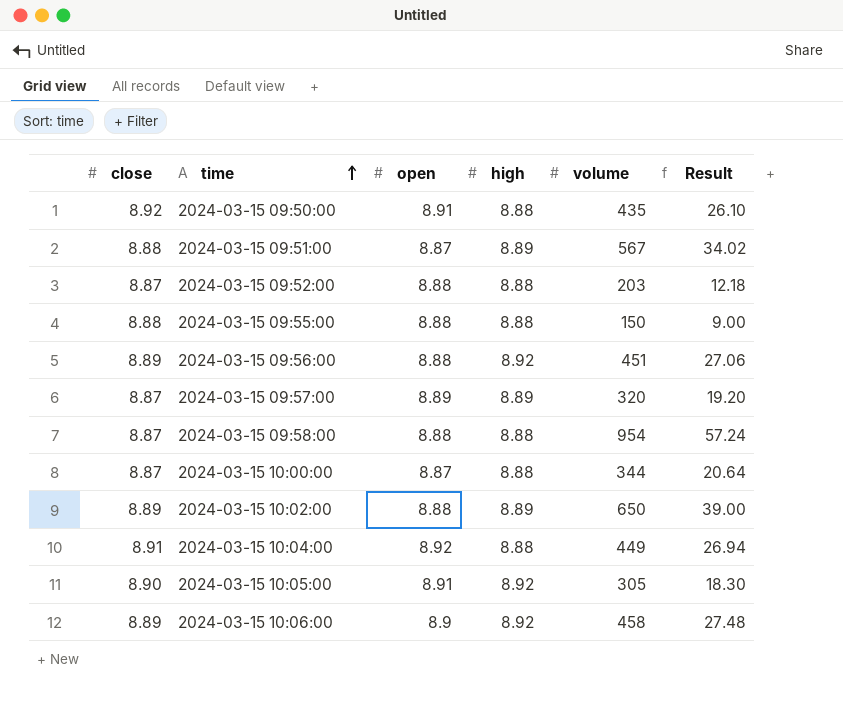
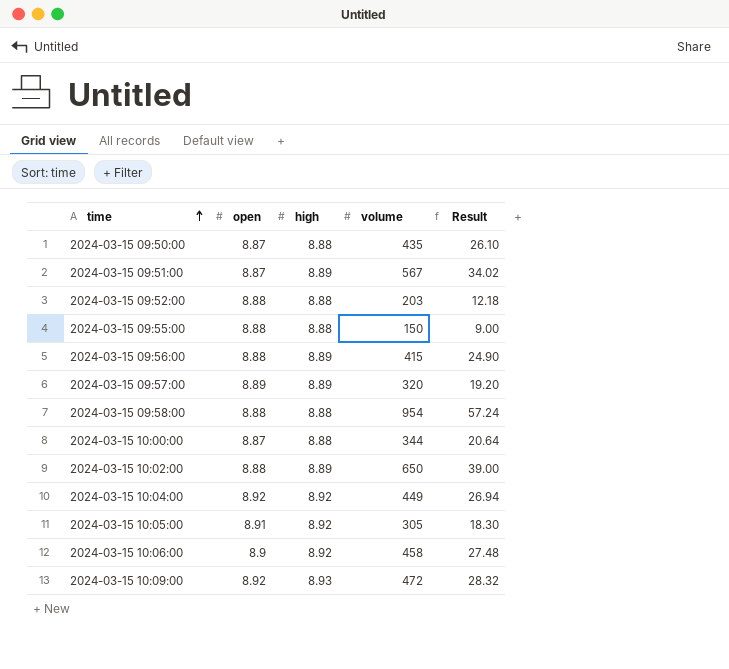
column close | position: 1 -> none
2024-03-15 09:50:00 | open: 8.91 -> 8.87
2024-03-15 09:56:00 | high: 8.92 -> 8.89
2024-03-15 09:56:00 | volume: 451 -> 415
2024-03-15 09:56:00 | Result: 27.06 -> 24.90
2024-03-15 10:04:00 | high: 8.88 -> 8.92
row 2024-03-15 10:09:00: none -> 8.92 | 8.93 | 472 | 28.32

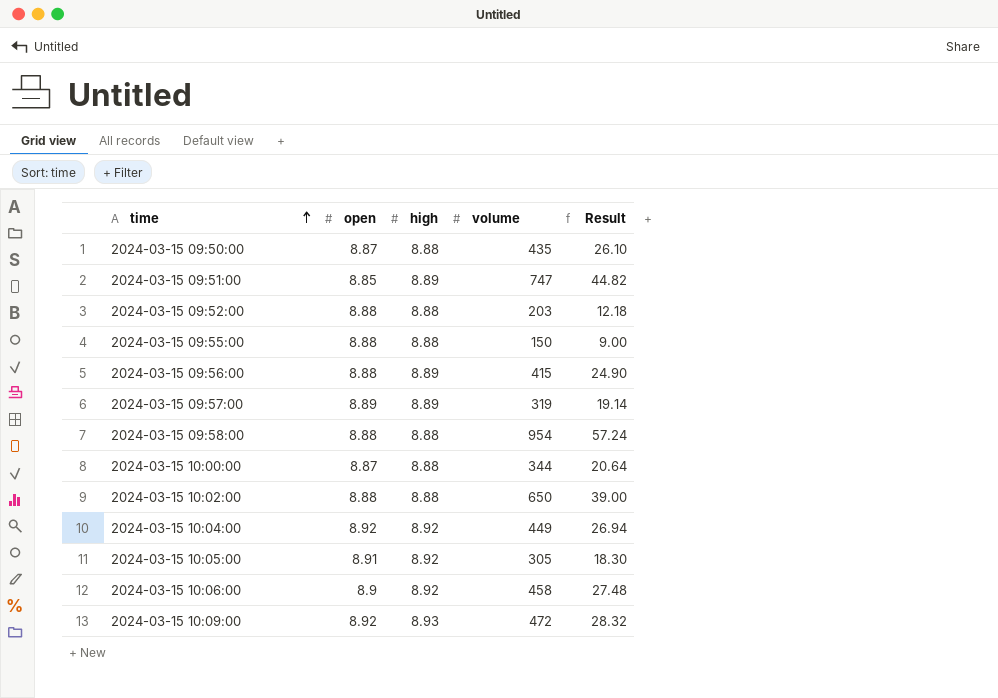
2024-03-15 09:51:00 | open: 8.87 -> 8.85
2024-03-15 09:51:00 | volume: 567 -> 747
2024-03-15 09:51:00 | Result: 34.02 -> 44.82
2024-03-15 09:57:00 | volume: 320 -> 319
2024-03-15 09:57:00 | Result: 19.20 -> 19.14
2024-03-15 10:02:00 | high: 8.89 -> 8.88

